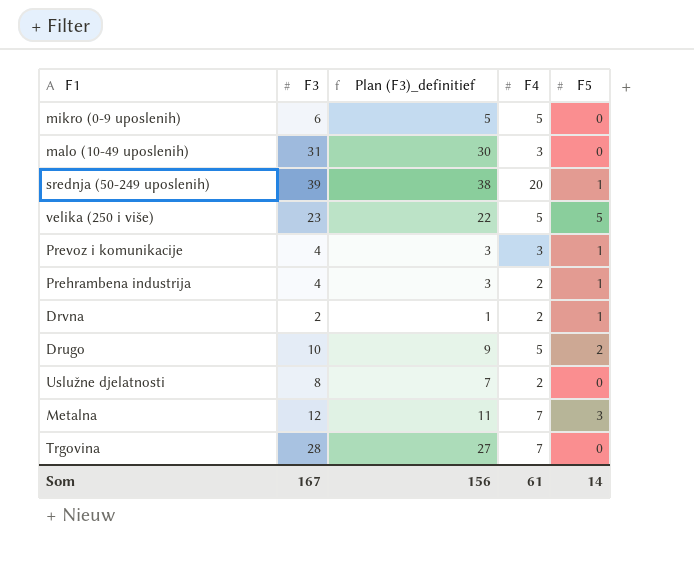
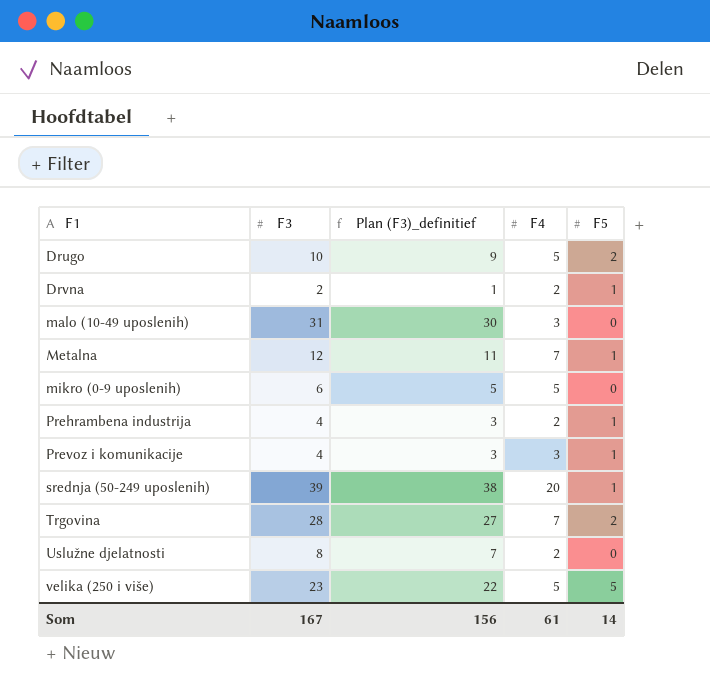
row order: none -> F1 ascending
Metalna | F5: 3 -> 1
Trgovina | F5: 0 -> 2

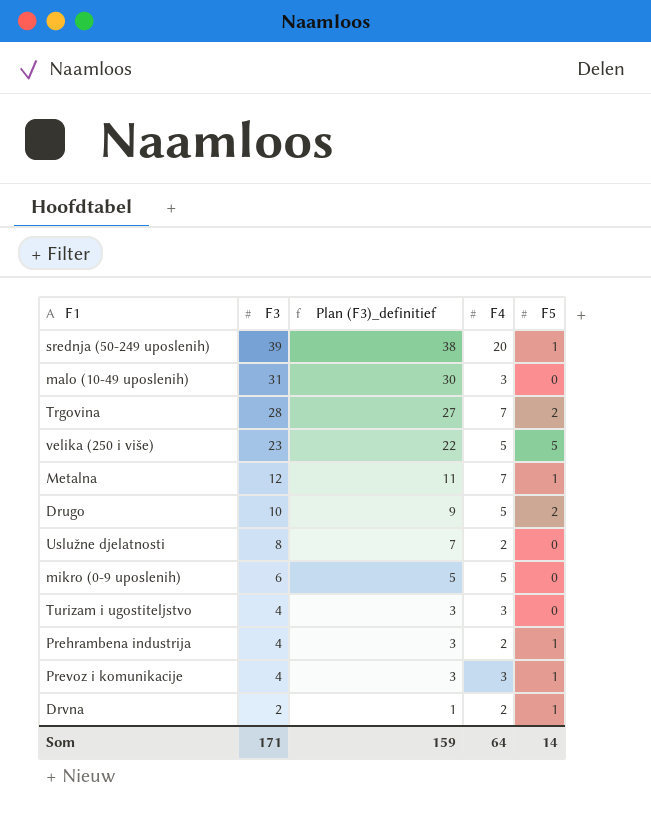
row order: F1 ascending -> F3 descending
row Turizam i ugostiteljstvo: none -> 4 | 3 | 3 | 0
Som | F3: 167 -> 171
Som | Plan (F3)_definitief: 156 -> 159
Som | F4: 61 -> 64

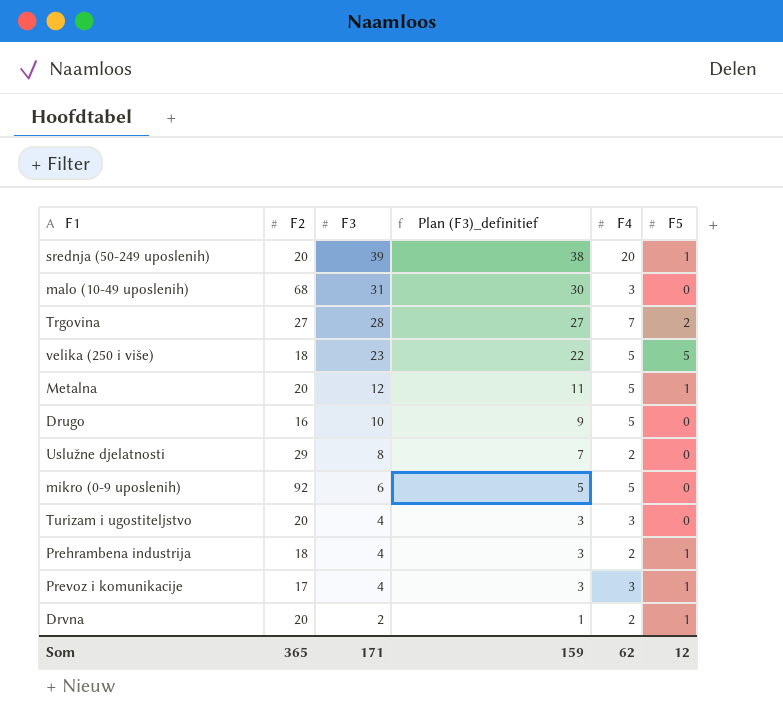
column F2 | position: none -> 2
Metalna | F4: 7 -> 5
Drugo | F5: 2 -> 0
Som | F4: 64 -> 62
Som | F5: 14 -> 12

